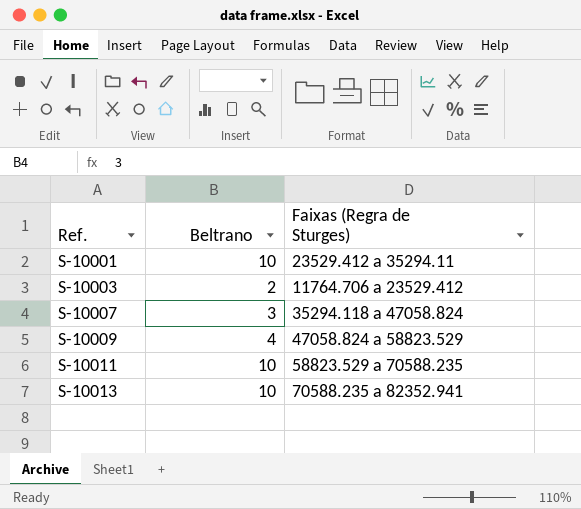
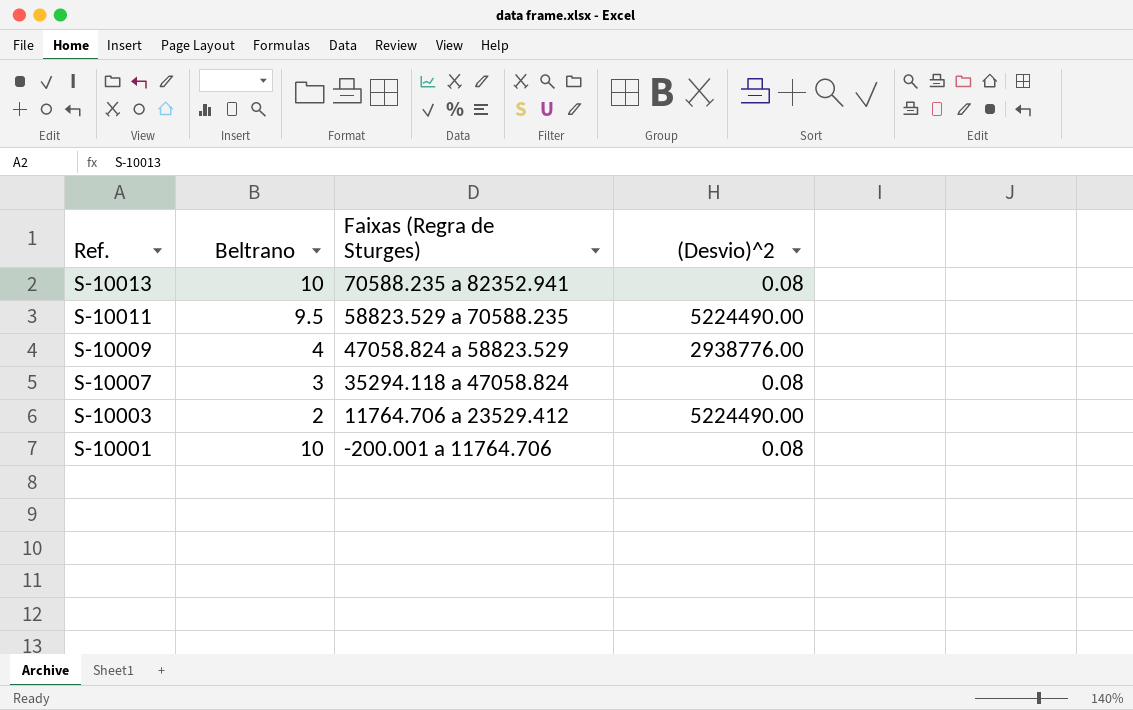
row order: Ref. ascending -> Ref. descending
column (Desvio)^2 | position: none -> 4
S-10011 | Beltrano: 10 -> 9.5
S-10001 | Faixas (Regra de Sturges): 23529.412 a 35294.11 -> -200.001 a 11764.706

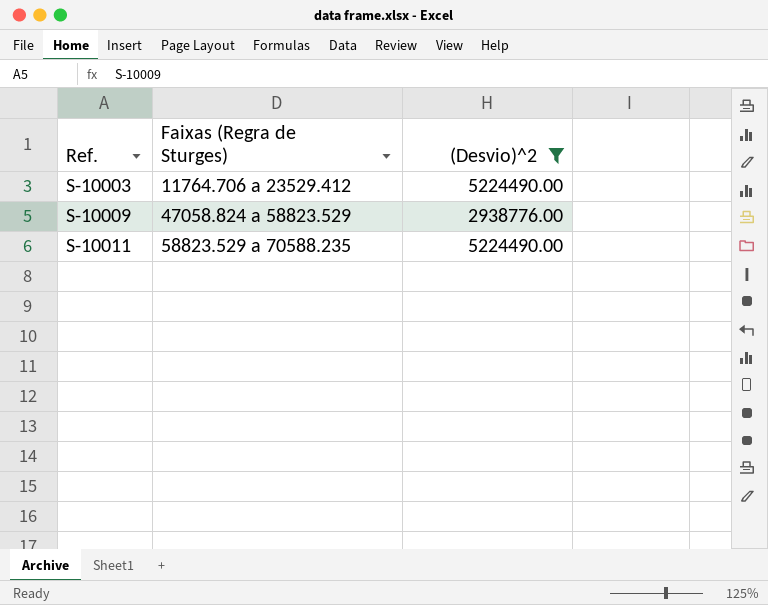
filter: none -> (Desvio)^2 != 0.08
row order: Ref. descending -> Ref. ascending
column Beltrano | position: 2 -> none

